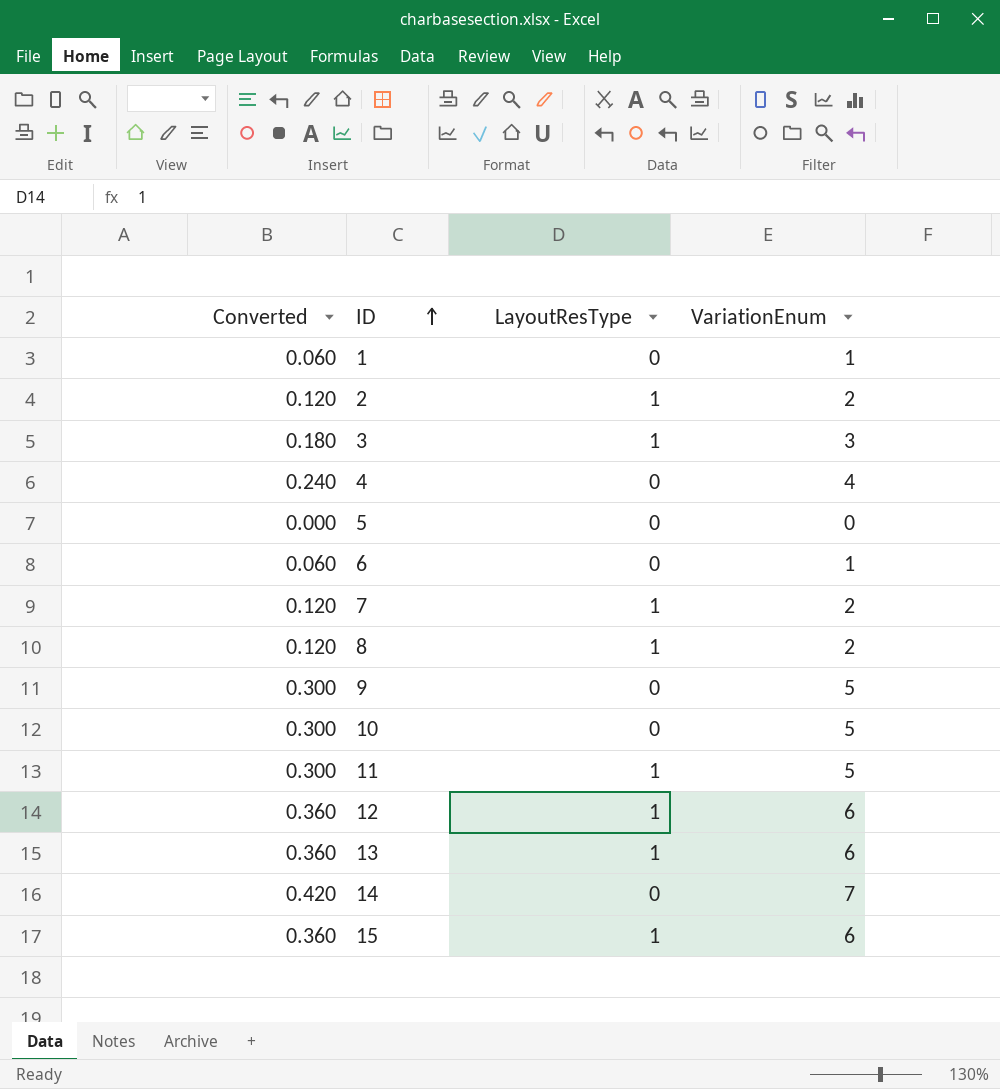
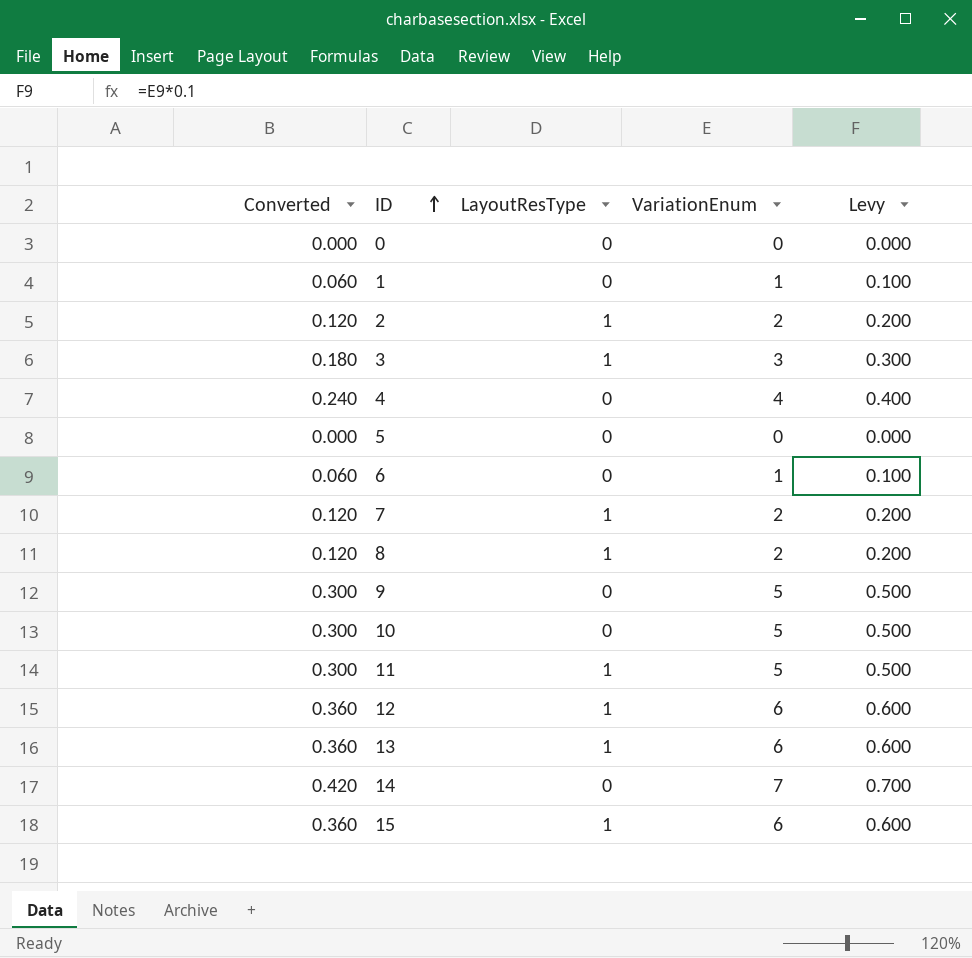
column Levy | formula: none -> [VariationEnum] * 0.1
row 0: none -> 0.000 | 0 | 0 | 0.000

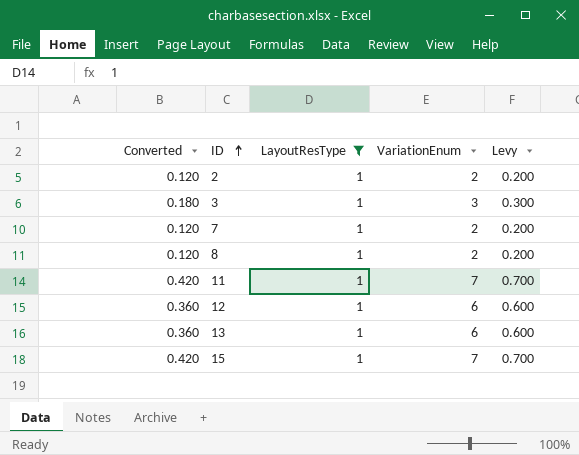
filter: none -> LayoutResType = 1
11 | Converted: 0.300 -> 0.420
11 | VariationEnum: 5 -> 7
11 | Levy: 0.500 -> 0.700
15 | Converted: 0.360 -> 0.420
15 | VariationEnum: 6 -> 7
15 | Levy: 0.600 -> 0.700

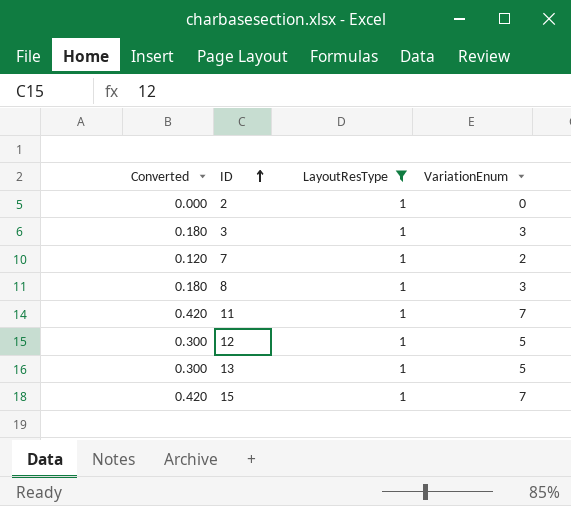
column Levy | formula: [VariationEnum] * 0.1 -> none
2 | Converted: 0.120 -> 0.000
2 | VariationEnum: 2 -> 0
8 | Converted: 0.120 -> 0.180
8 | VariationEnum: 2 -> 3
12 | Converted: 0.360 -> 0.300
12 | VariationEnum: 6 -> 5
13 | Converted: 0.360 -> 0.300
13 | VariationEnum: 6 -> 5

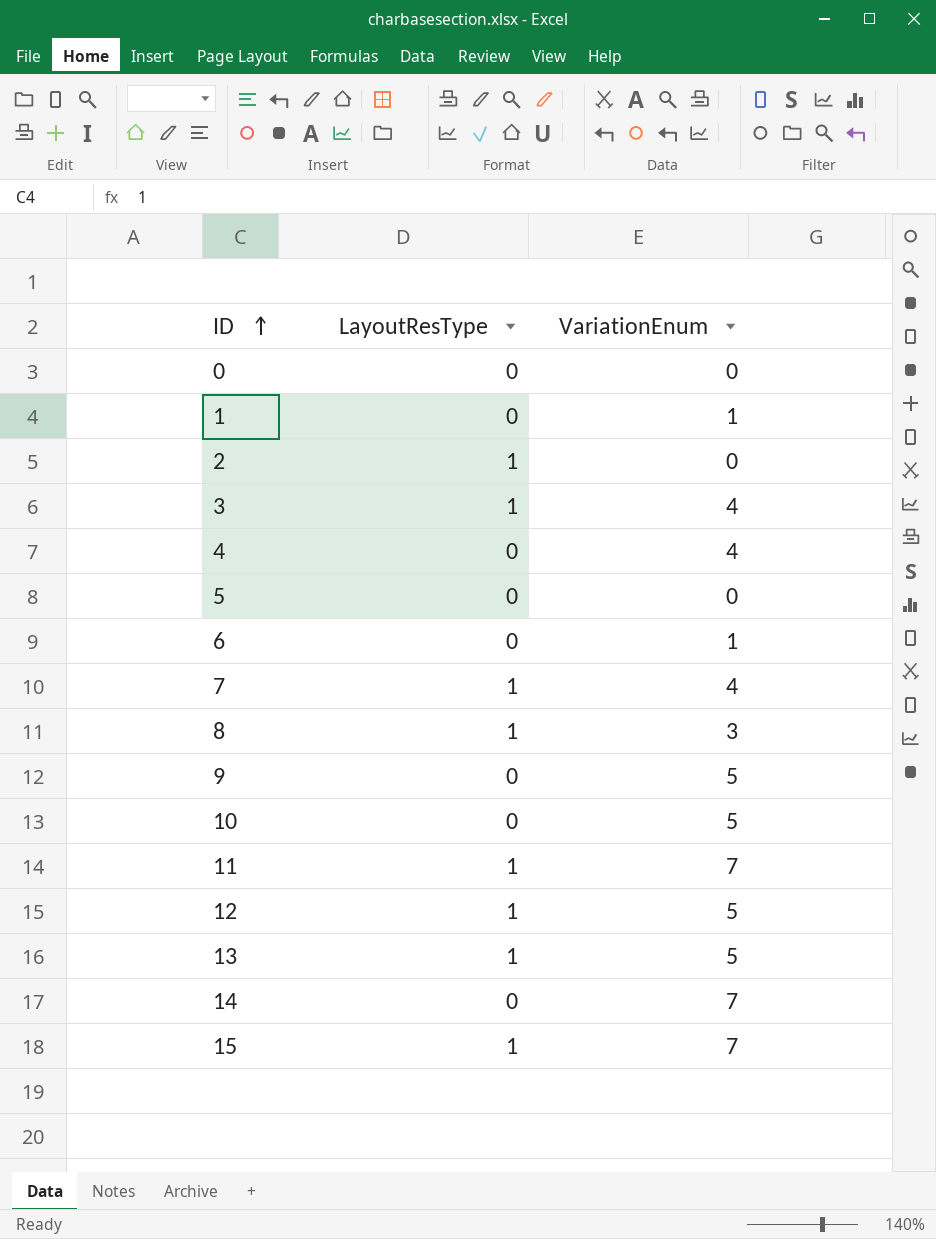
filter: LayoutResType = 1 -> none
column Converted | formula: [VariationEnum] * 0.06 -> none
3 | VariationEnum: 3 -> 4
7 | VariationEnum: 2 -> 4

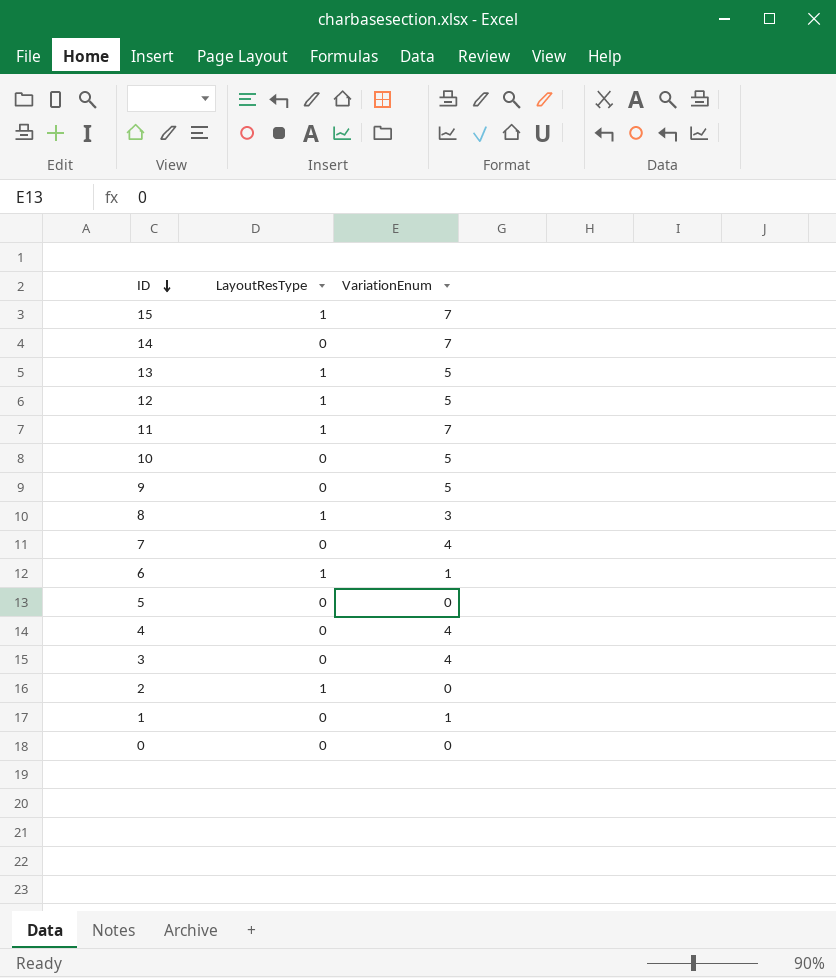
row order: ID ascending -> ID descending
7 | LayoutResType: 1 -> 0
6 | LayoutResType: 0 -> 1
3 | LayoutResType: 1 -> 0

